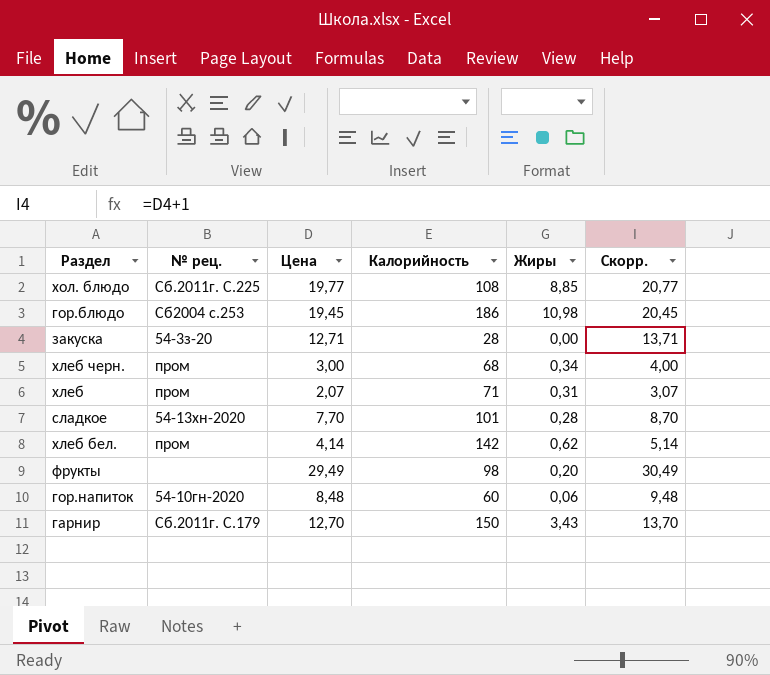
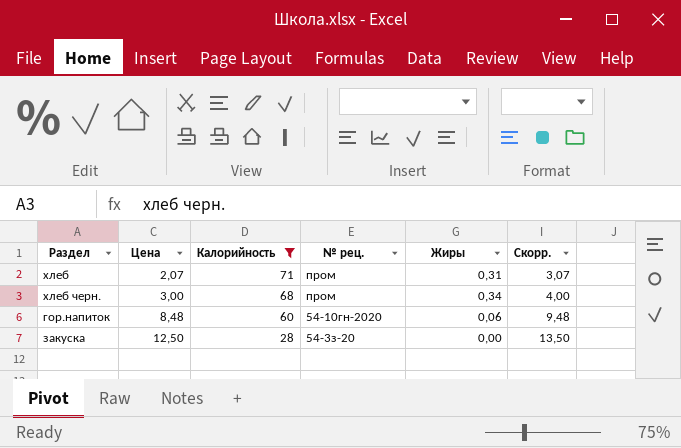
filter: none -> Калорийность <= 71
row order: none -> Цена ascending
column № рец. | position: 2 -> 4
закуска | Цена: 12,71 -> 12,50
закуска | Скорр.: 13,71 -> 13,50

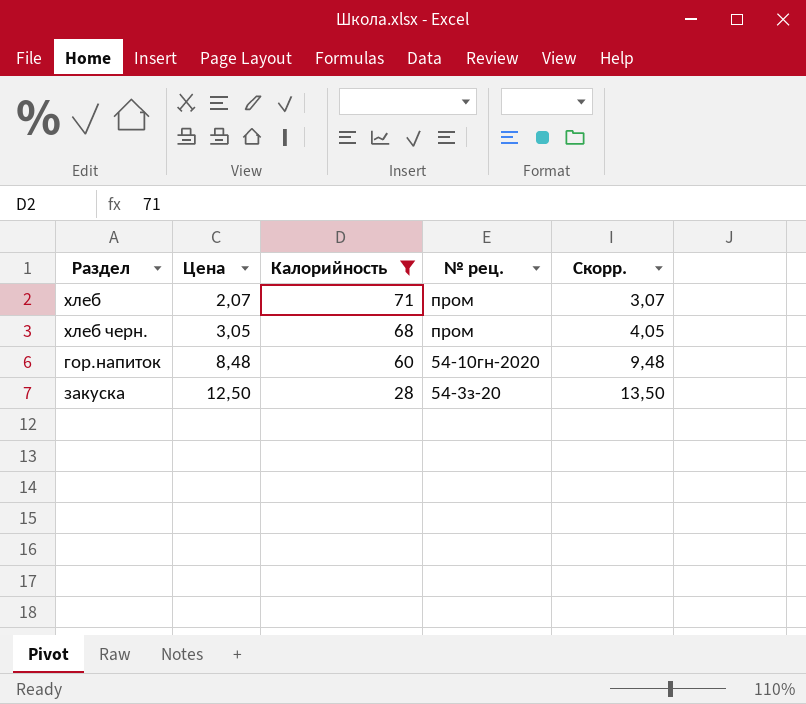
column Жиры | position: 5 -> none
хлеб черн. | Цена: 3,00 -> 3,05
хлеб черн. | Скорр.: 4,00 -> 4,05

